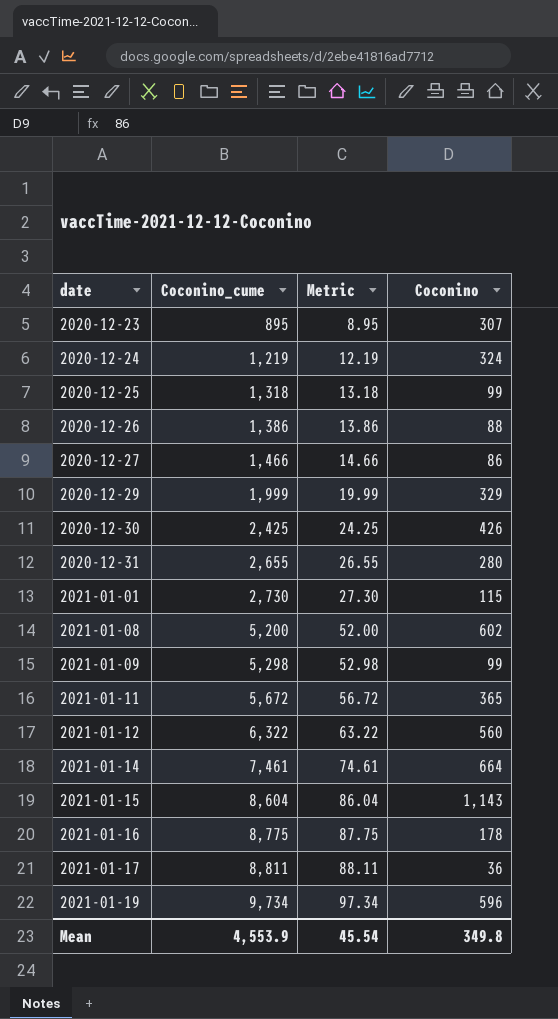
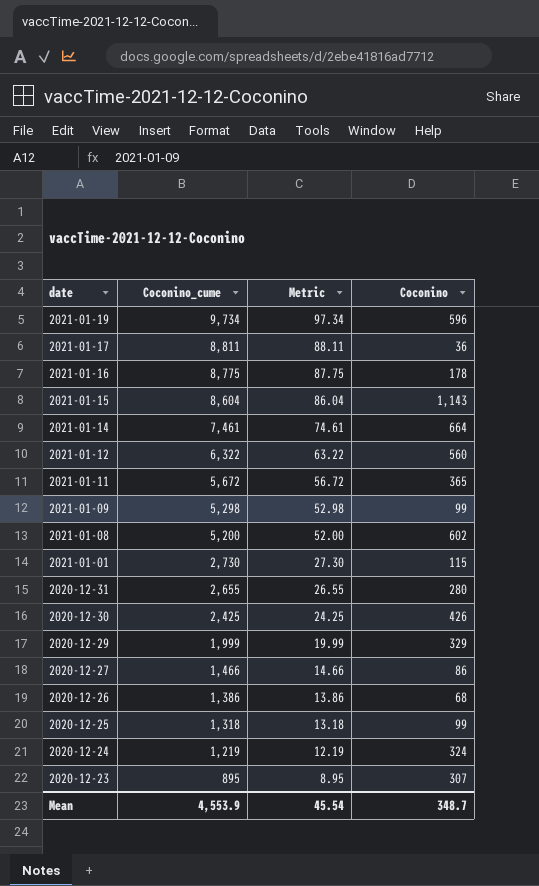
row order: date ascending -> date descending
2020-12-26 | Coconino: 88 -> 68
Mean | Coconino: 349.8 -> 348.7

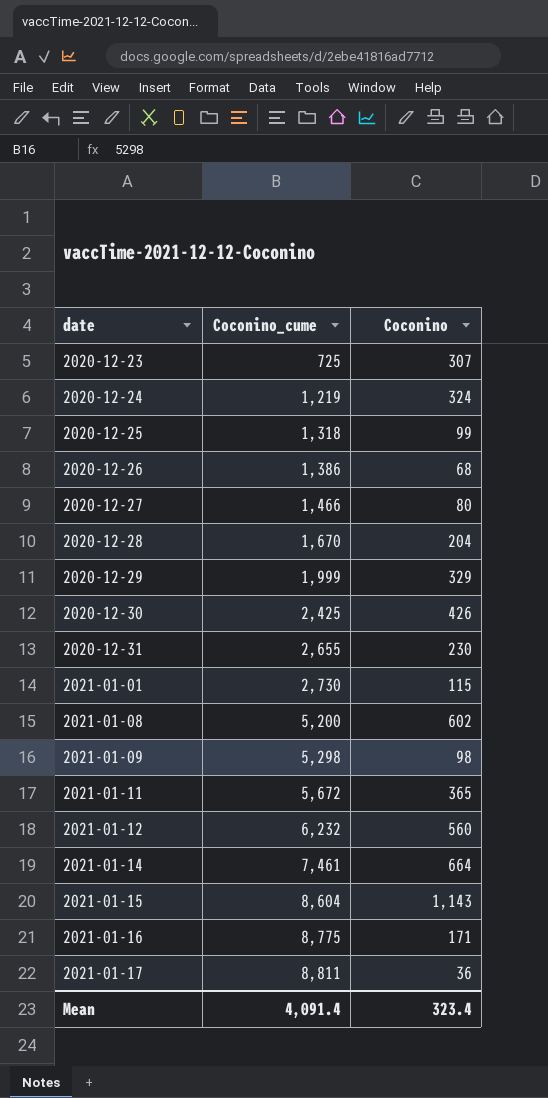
row order: date descending -> date ascending
column Metric | formula: [Coconino_cume] * 0.01 -> none
row 2021-01-19: 9,734 | 97.34 | 596 -> none
2020-12-23 | Coconino_cume: 895 -> 725
2020-12-27 | Coconino: 86 -> 80
row 2020-12-28: none -> 1,670 | 204
2020-12-31 | Coconino: 280 -> 230
2021-01-09 | Coconino: 99 -> 98
2021-01-12 | Coconino_cume: 6,322 -> 6,232
2021-01-16 | Coconino: 178 -> 171
Mean | Coconino_cume: 4,553.9 -> 4,091.4
Mean | Coconino: 348.7 -> 323.4

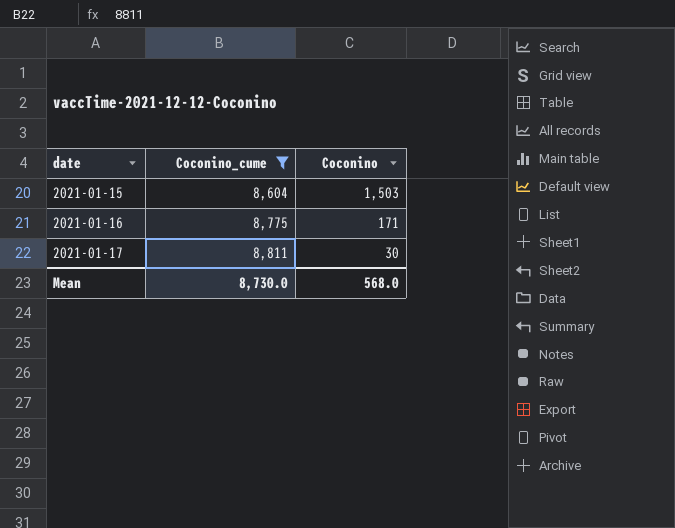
filter: none -> Coconino_cume >= 8,604
2021-01-15 | Coconino: 1,143 -> 1,503
2021-01-17 | Coconino: 36 -> 30
Mean | Coconino_cume: 4,091.4 -> 8,730.0
Mean | Coconino: 323.4 -> 568.0

